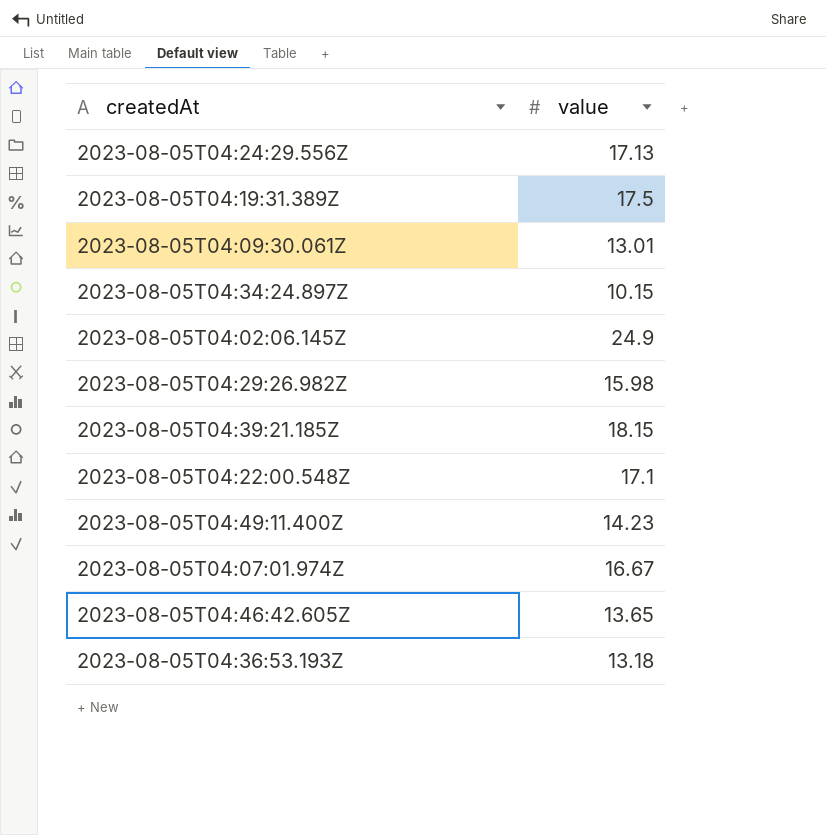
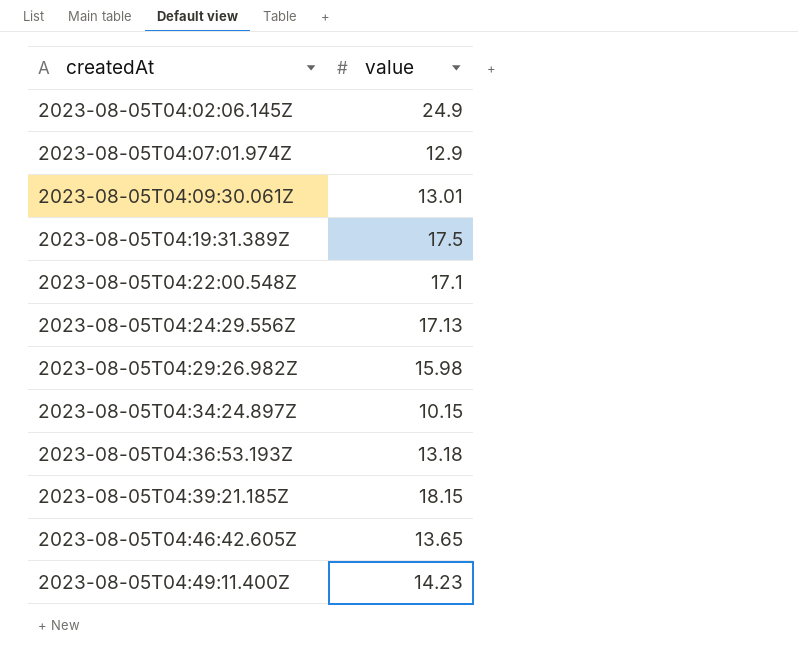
row order: none -> createdAt ascending
2023-08-05T04:07:01.974Z | value: 16.67 -> 12.9

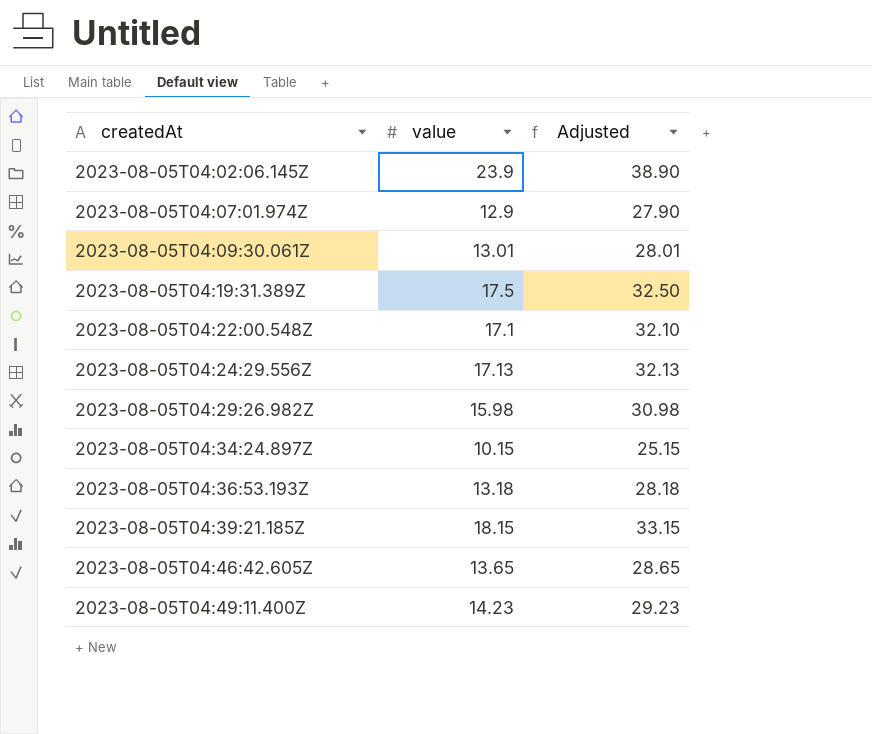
column Adjusted | formula: none -> [value] + 15
2023-08-05T04:02:06.145Z | value: 24.9 -> 23.9

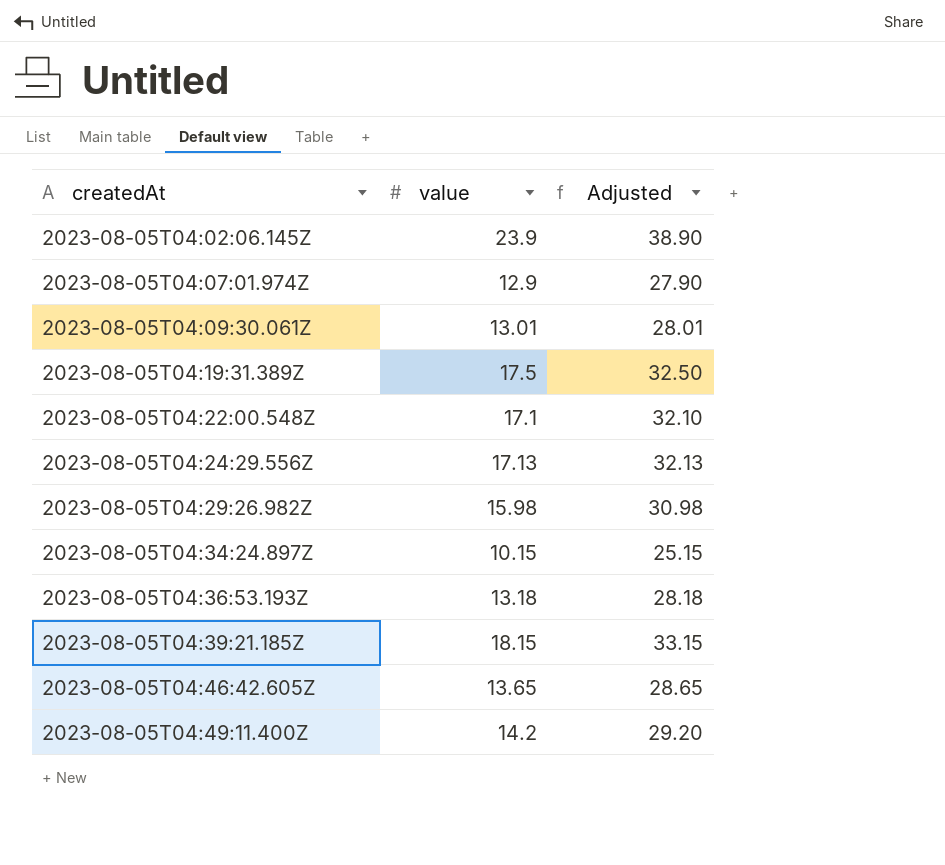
2023-08-05T04:49:11.400Z | value: 14.23 -> 14.2
2023-08-05T04:49:11.400Z | Adjusted: 29.23 -> 29.20

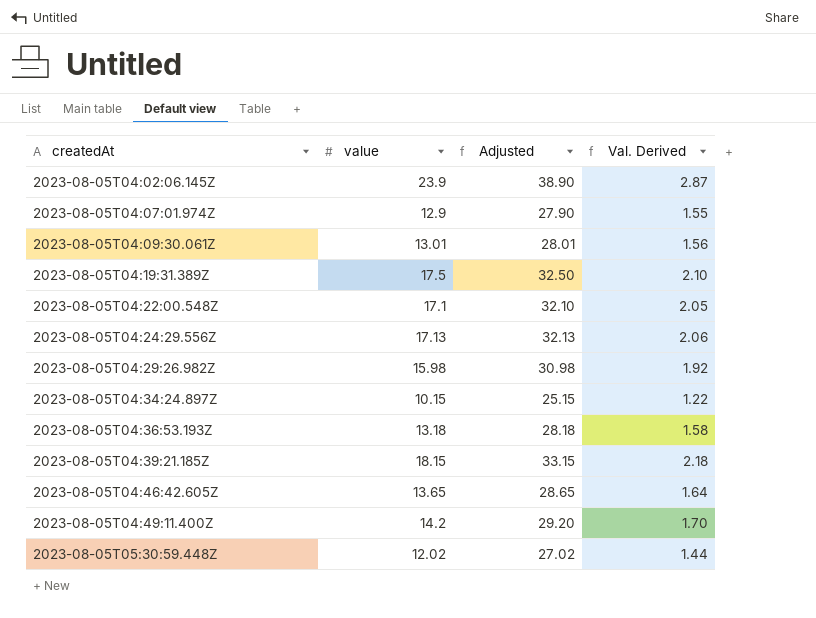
column Val. Derived | formula: none -> [value] * 0.12
row 2023-08-05T05:30:59.448Z: none -> 12.02 | 27.02 | 1.44

